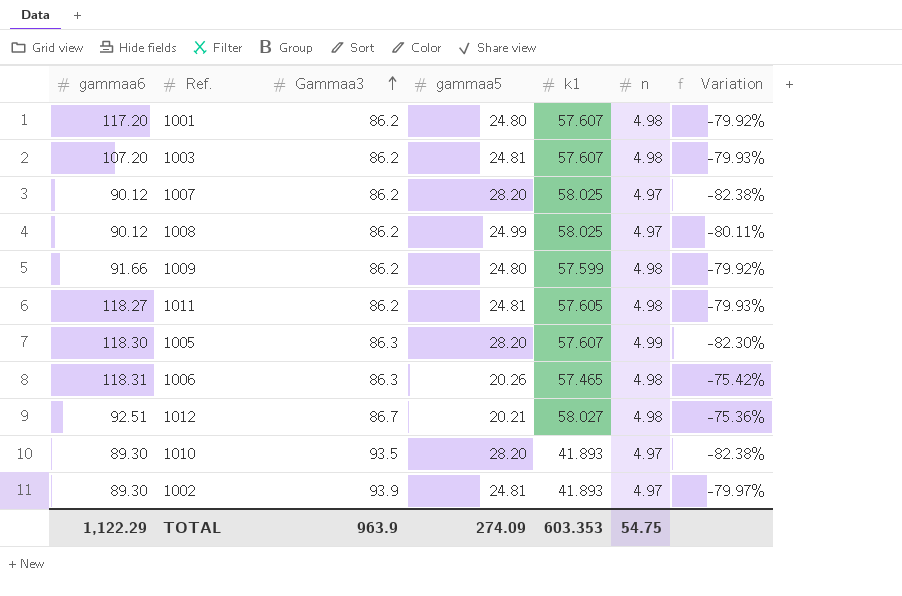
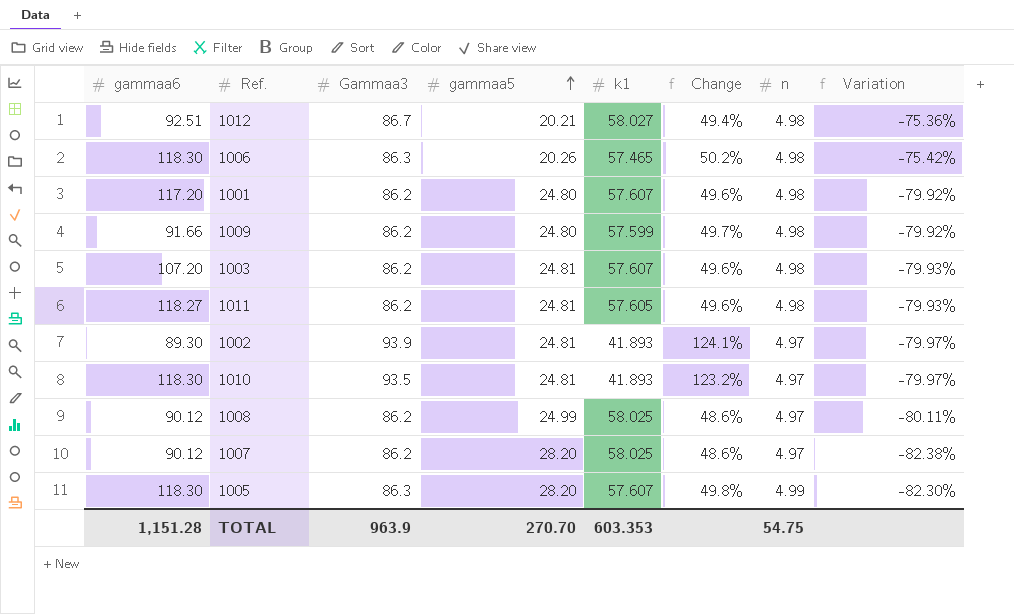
row order: Gammaa3 ascending -> gammaa5 ascending
column Change | formula: none -> ([Gammaa3] - [k1]) / [k1]
1006 | gammaa6: 118.31 -> 118.30
1010 | gammaa6: 89.30 -> 118.30
1010 | gammaa5: 28.20 -> 24.81
1010 | Variation: -82.38% -> -79.97%
TOTAL | gammaa6: 1,122.29 -> 1,151.28
TOTAL | gammaa5: 274.09 -> 270.70

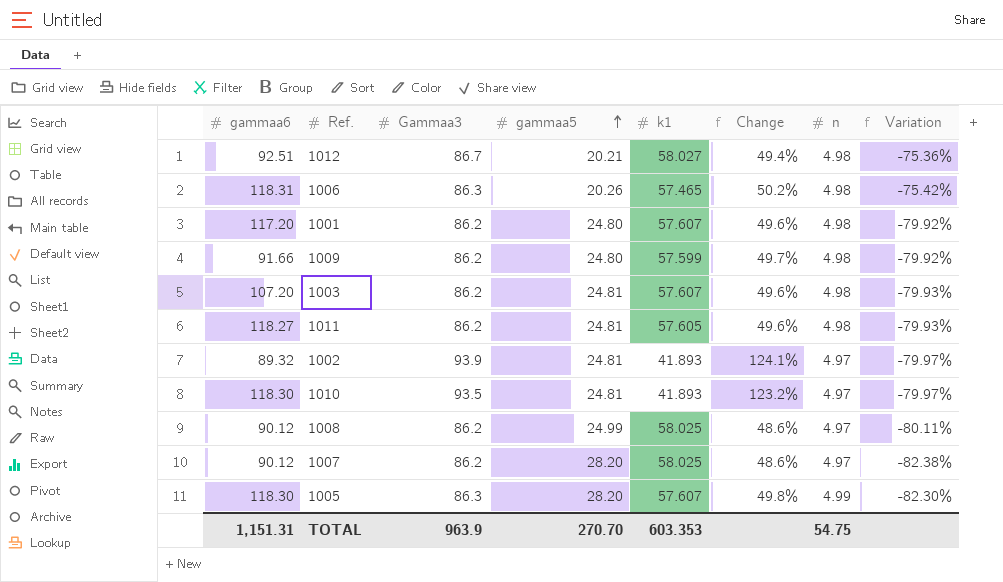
1006 | gammaa6: 118.30 -> 118.31
1002 | gammaa6: 89.30 -> 89.32
TOTAL | gammaa6: 1,151.28 -> 1,151.31

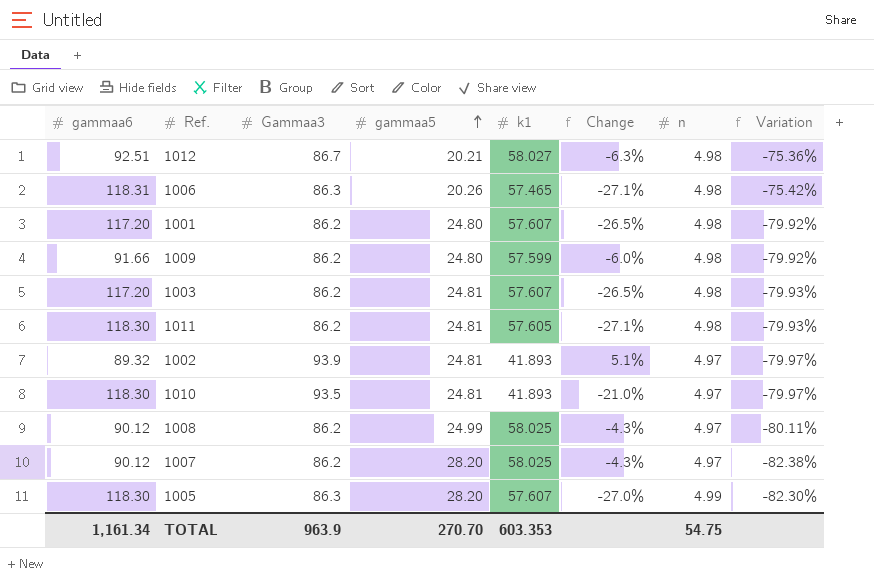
column Change | formula: ([Gammaa3] - [k1]) / [k1] -> ([Gammaa3] - [gammaa6]) / [gammaa6]
1003 | gammaa6: 107.20 -> 117.20
1011 | gammaa6: 118.27 -> 118.30
TOTAL | gammaa6: 1,151.31 -> 1,161.34

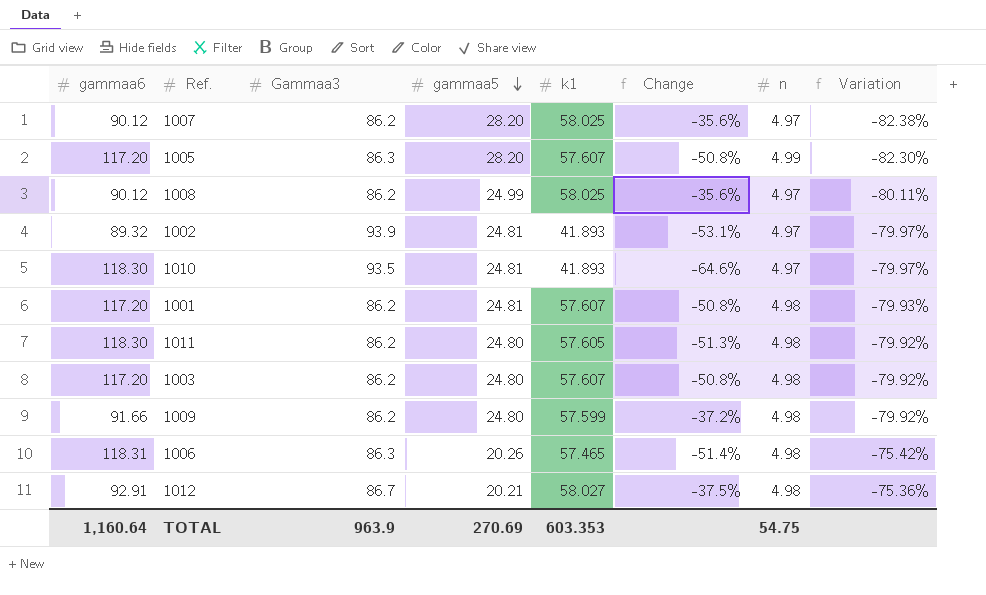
row order: gammaa5 ascending -> gammaa5 descending
column Change | formula: ([Gammaa3] - [gammaa6]) / [gammaa6] -> ([k1] - [gammaa6]) / [gammaa6]
1005 | gammaa6: 118.30 -> 117.20
1001 | gammaa5: 24.80 -> 24.81
1001 | Variation: -79.92% -> -79.93%
1011 | gammaa5: 24.81 -> 24.80
1011 | Variation: -79.93% -> -79.92%
1003 | gammaa5: 24.81 -> 24.80
1003 | Variation: -79.93% -> -79.92%
1012 | gammaa6: 92.51 -> 92.91
TOTAL | gammaa6: 1,161.34 -> 1,160.64
TOTAL | gammaa5: 270.70 -> 270.69

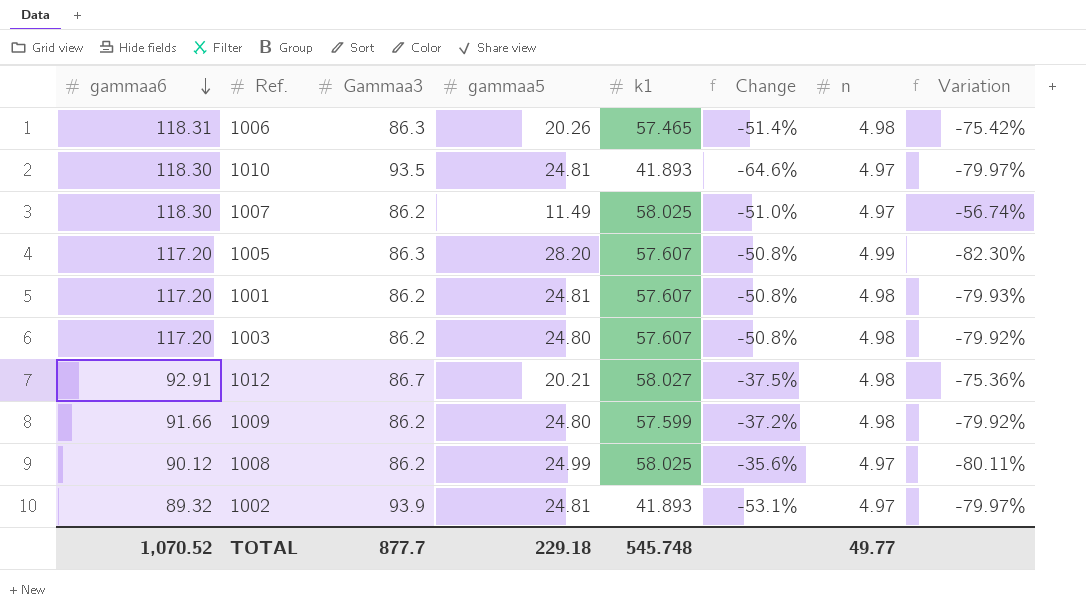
row order: gammaa5 descending -> gammaa6 descending
row 1011: 118.30 | 86.2 | 24.80 | 57.605 | -51.3% | 4.98 | -79.92% -> none
1007 | gammaa6: 90.12 -> 118.30
1007 | gammaa5: 28.20 -> 11.49
1007 | Change: -35.6% -> -51.0%
1007 | Variation: -82.38% -> -56.74%
TOTAL | gammaa6: 1,160.64 -> 1,070.52
TOTAL | Gammaa3: 963.9 -> 877.7
TOTAL | gammaa5: 270.69 -> 229.18
TOTAL | k1: 603.353 -> 545.748
TOTAL | n: 54.75 -> 49.77

